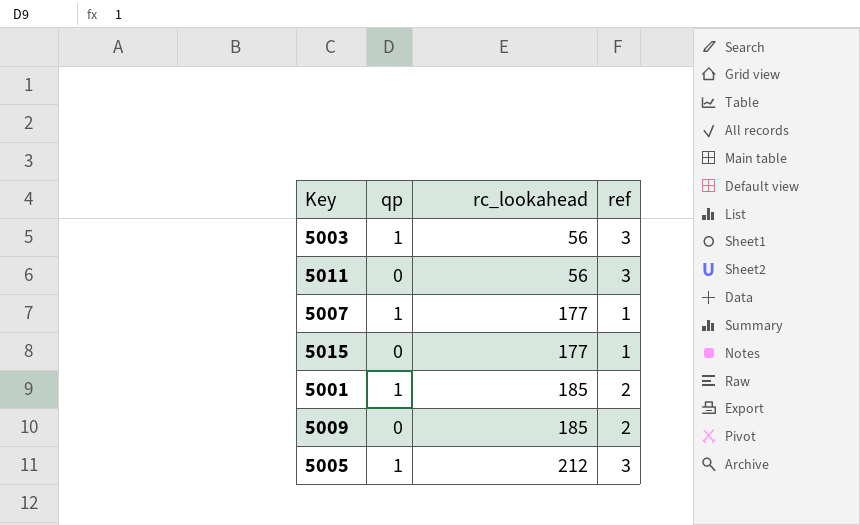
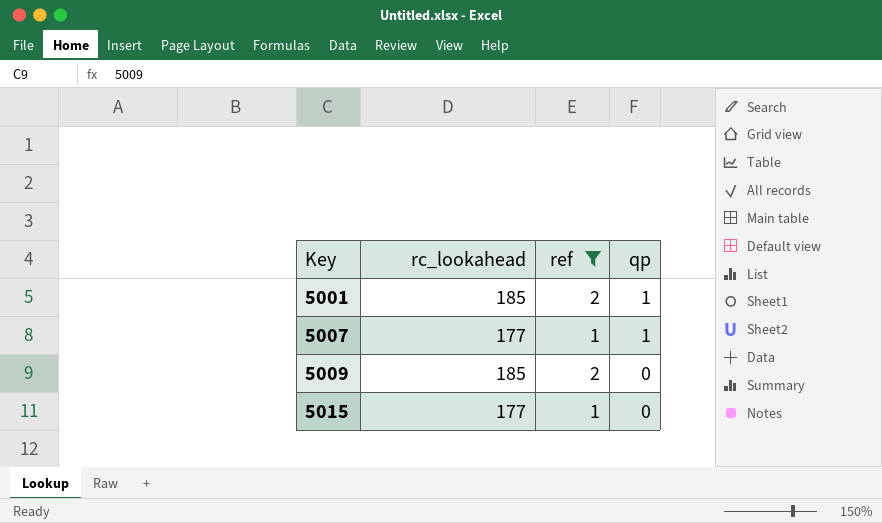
filter: none -> ref != 3
row order: rc_lookahead ascending -> Key ascending
column qp | position: 2 -> 4

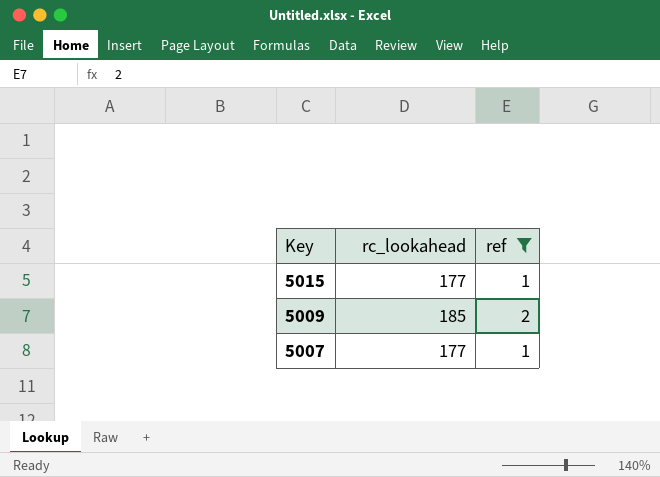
row order: Key ascending -> Key descending
column qp | position: 4 -> none
row 5001: 185 | 2 | 1 -> none

